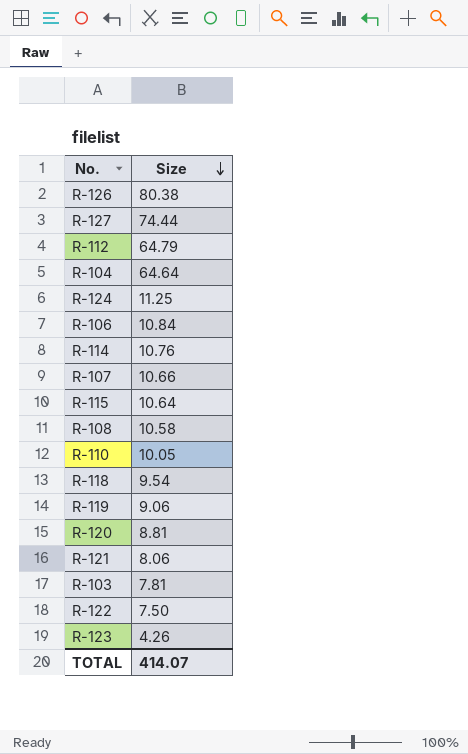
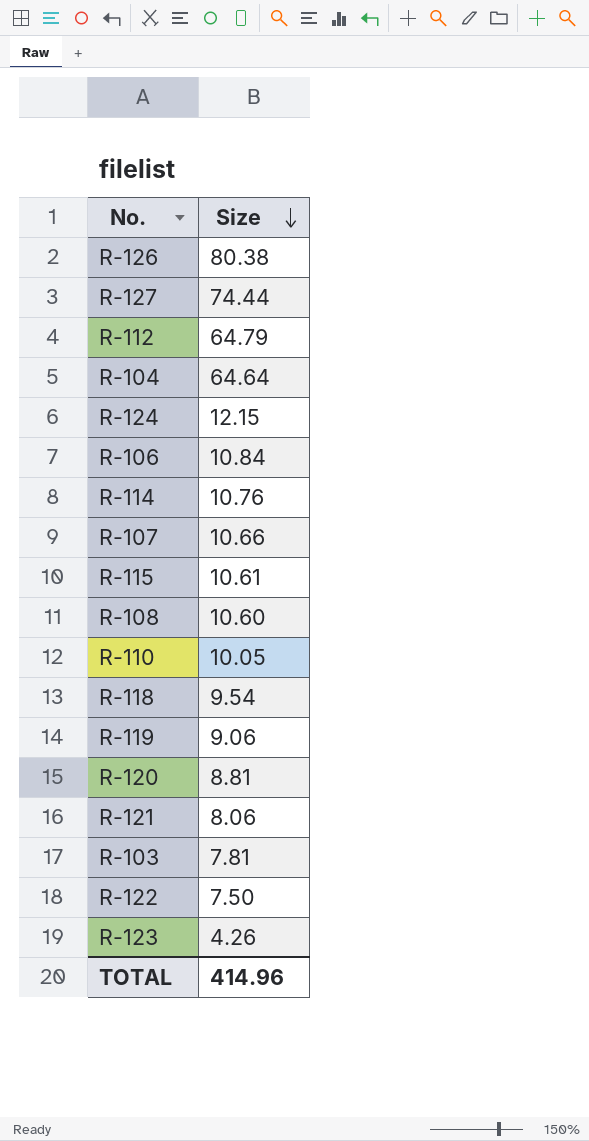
R-124 | Size: 11.25 -> 12.15
R-115 | Size: 10.64 -> 10.61
R-108 | Size: 10.58 -> 10.60
TOTAL | Size: 414.07 -> 414.96

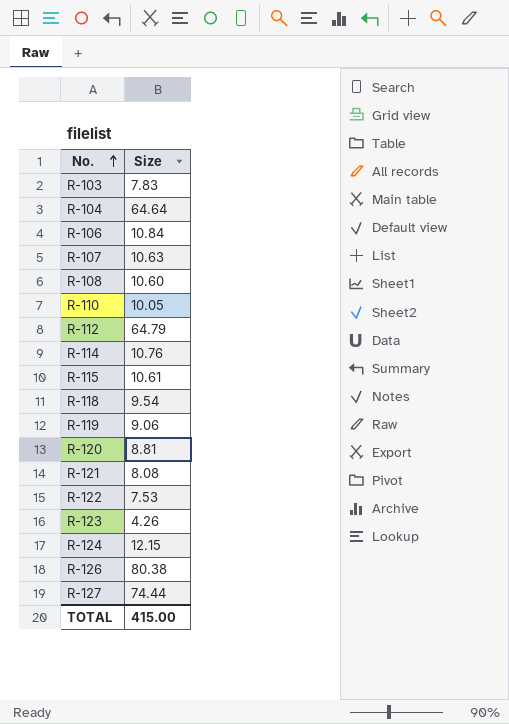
row order: Size descending -> No. ascending
R-103 | Size: 7.81 -> 7.83
R-107 | Size: 10.66 -> 10.63
R-121 | Size: 8.06 -> 8.08
R-122 | Size: 7.50 -> 7.53
TOTAL | Size: 414.96 -> 415.00

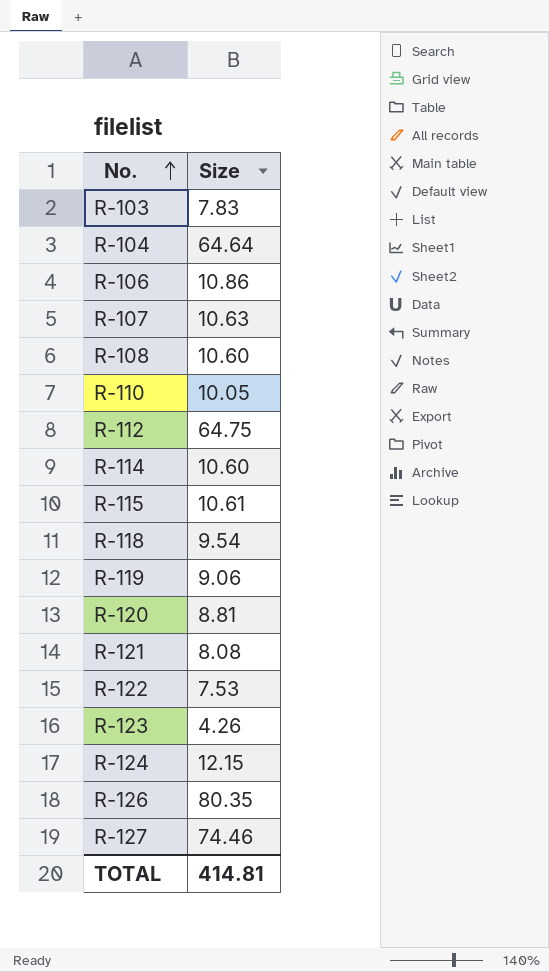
R-106 | Size: 10.84 -> 10.86
R-112 | Size: 64.79 -> 64.75
R-114 | Size: 10.76 -> 10.60
R-126 | Size: 80.38 -> 80.35
R-127 | Size: 74.44 -> 74.46
TOTAL | Size: 415.00 -> 414.81

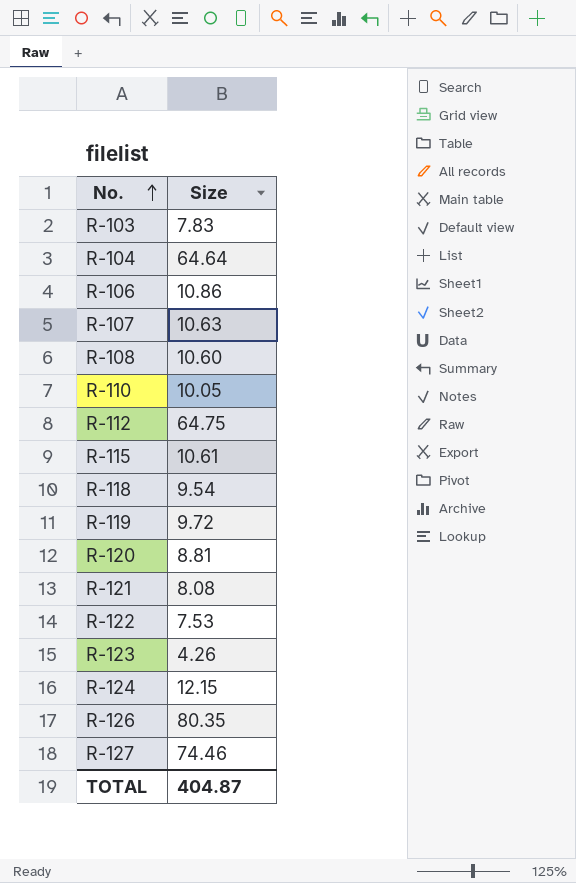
row R-114: 10.60 -> none
R-119 | Size: 9.06 -> 9.72
TOTAL | Size: 414.81 -> 404.87

